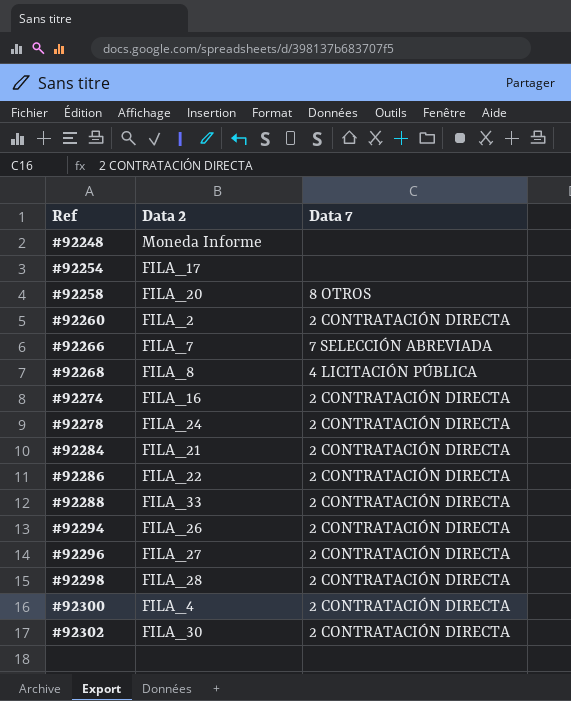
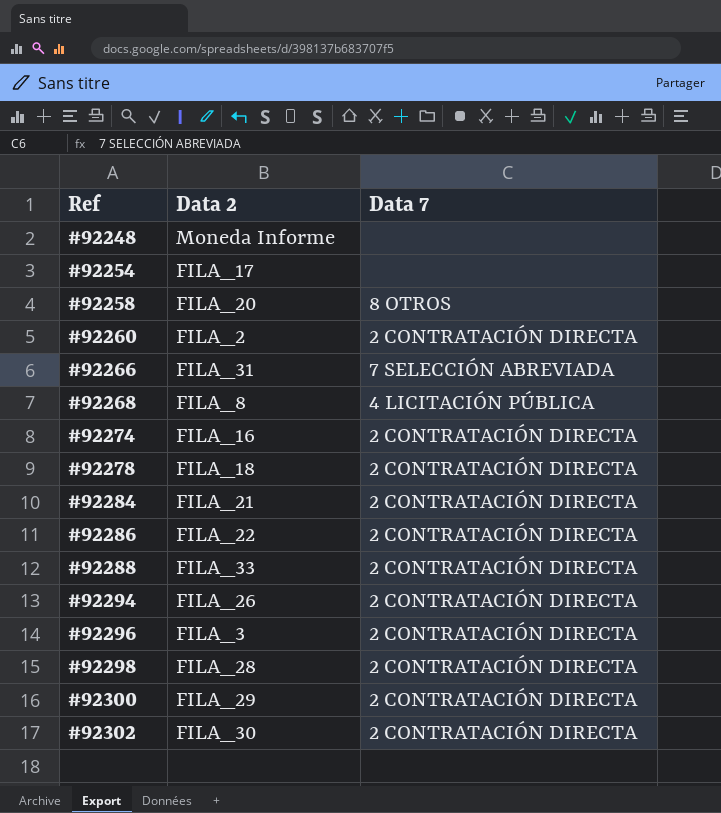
#92266 | Data 2: FILA_7 -> FILA_31
#92278 | Data 2: FILA_24 -> FILA_18
#92296 | Data 2: FILA_27 -> FILA_3
#92300 | Data 2: FILA_4 -> FILA_29

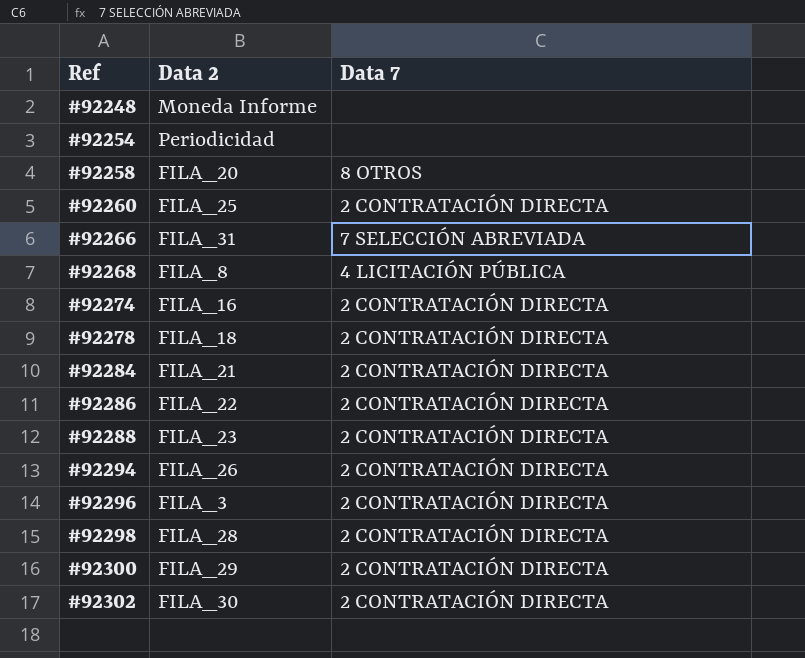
#92254 | Data 2: FILA_17 -> Periodicidad
#92260 | Data 2: FILA_2 -> FILA_25
#92288 | Data 2: FILA_33 -> FILA_23

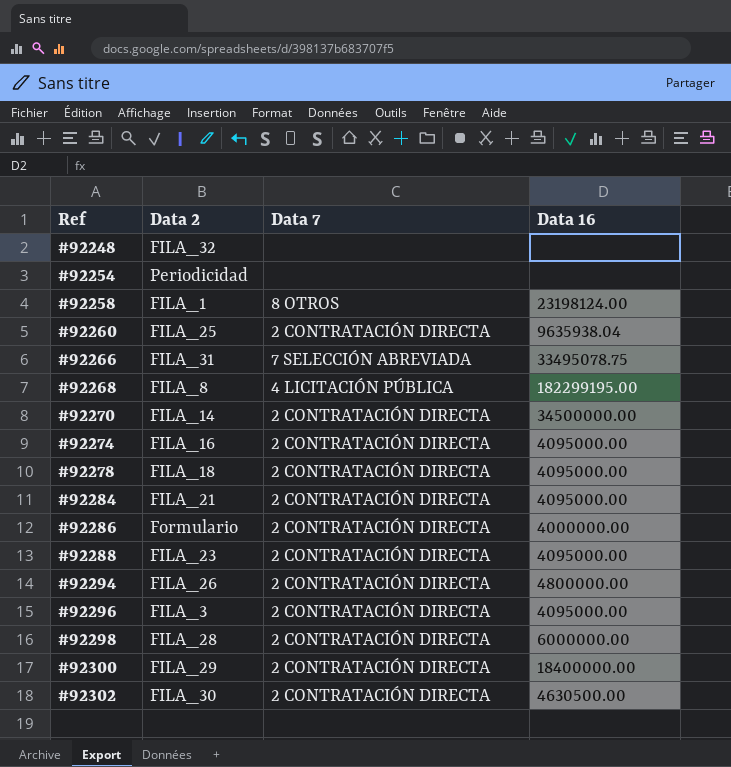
column Data 16 | position: none -> 4
#92248 | Data 2: Moneda Informe -> FILA_32
#92258 | Data 2: FILA_20 -> FILA_1
row #92270: none -> FILA_14 | 2 CONTRATACIÓN DIRECTA | 34500000.00
#92286 | Data 2: FILA_22 -> Formulario

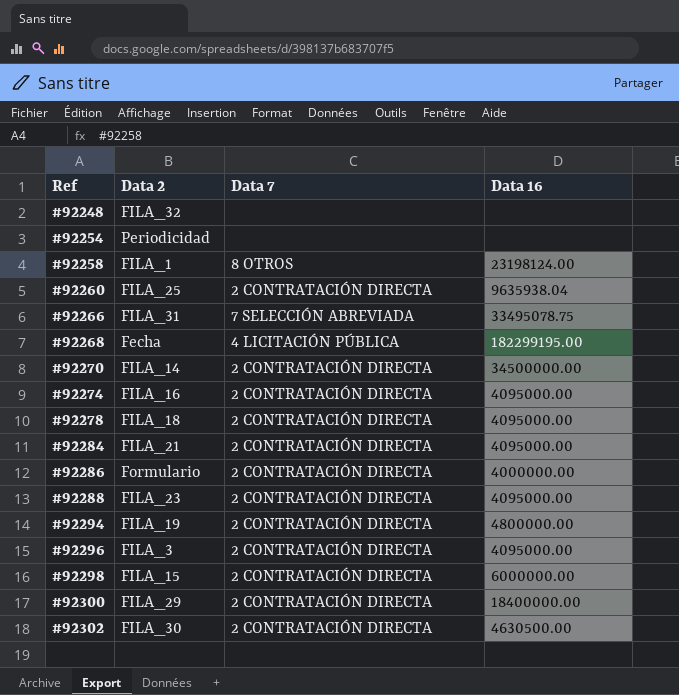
#92268 | Data 2: FILA_8 -> Fecha
#92294 | Data 2: FILA_26 -> FILA_19
#92298 | Data 2: FILA_28 -> FILA_15

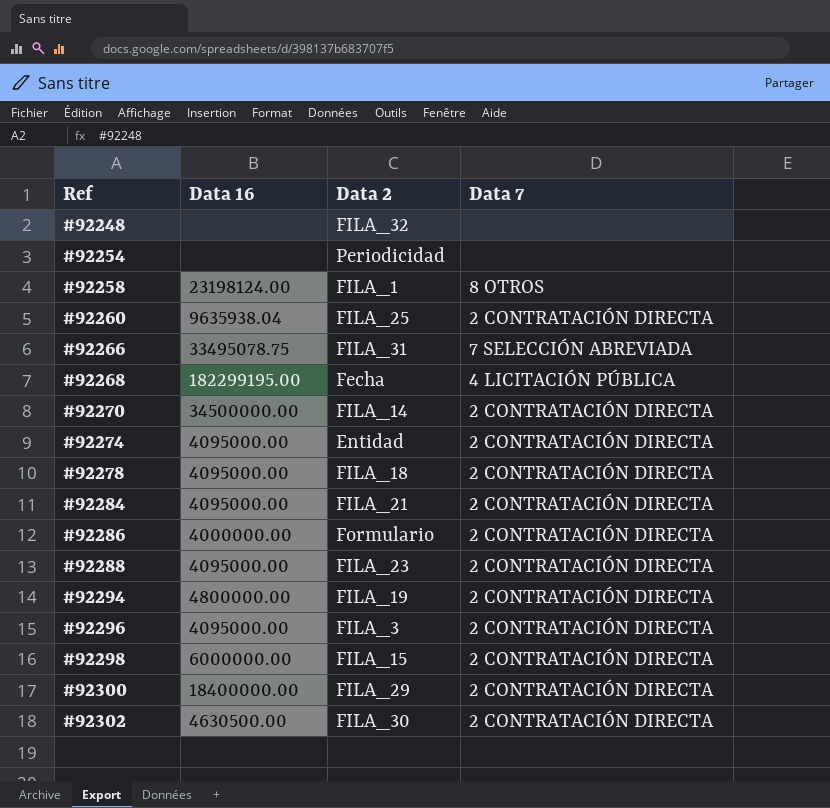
column Data 16 | position: 4 -> 2
#92274 | Data 2: FILA_16 -> Entidad

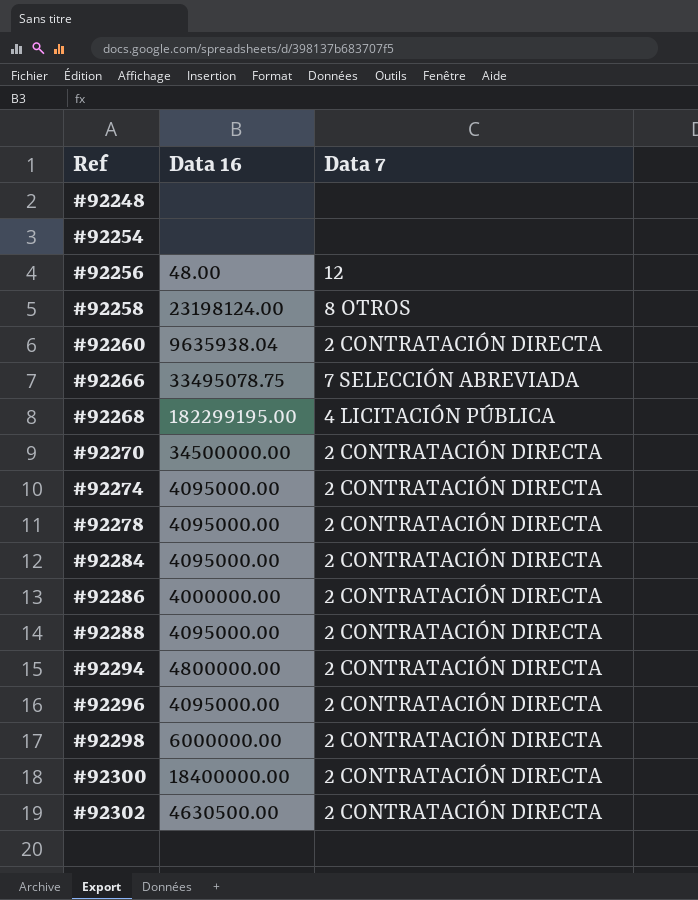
column Data 2 | position: 3 -> none
row #92256: none -> 48.00 | 12

